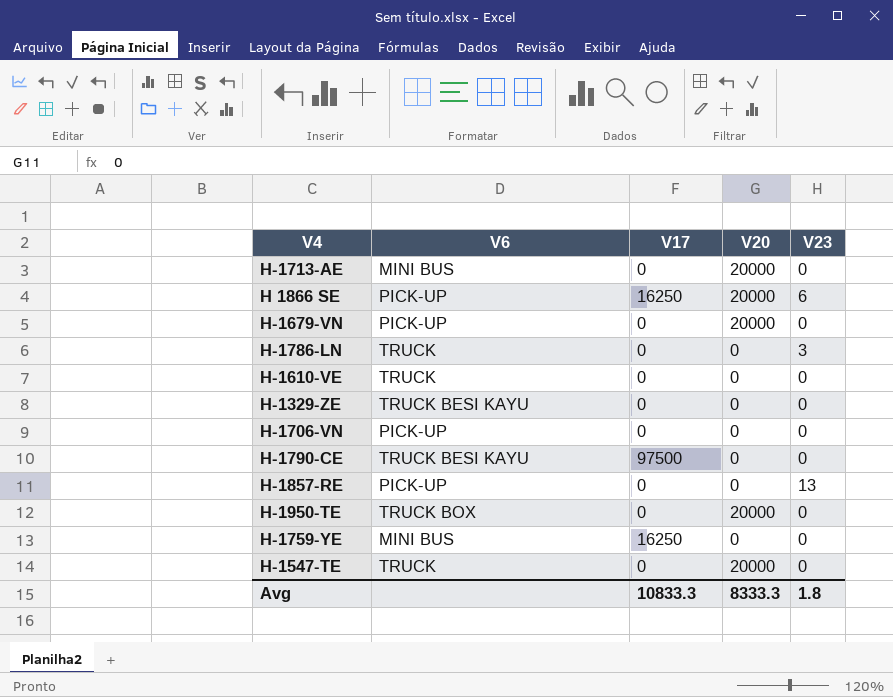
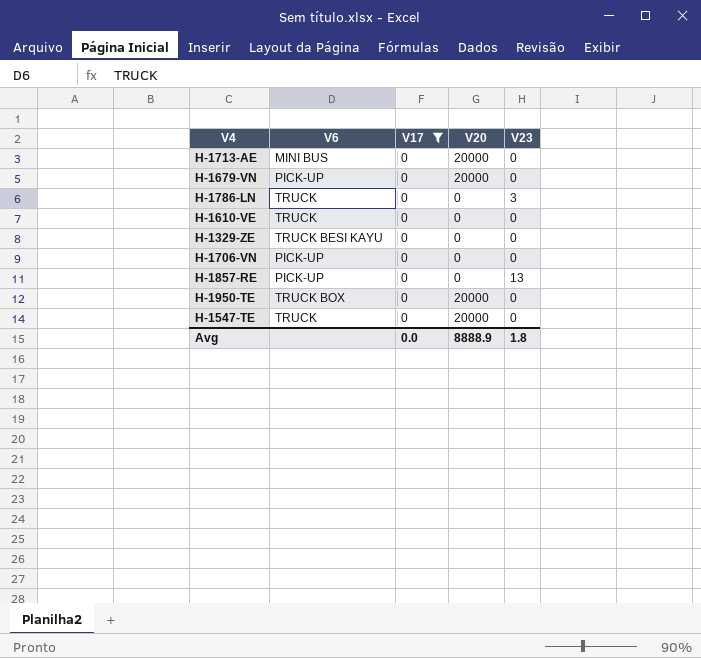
filter: none -> V17 = 0
Avg | V17: 10833.3 -> 0.0
Avg | V20: 8333.3 -> 8888.9

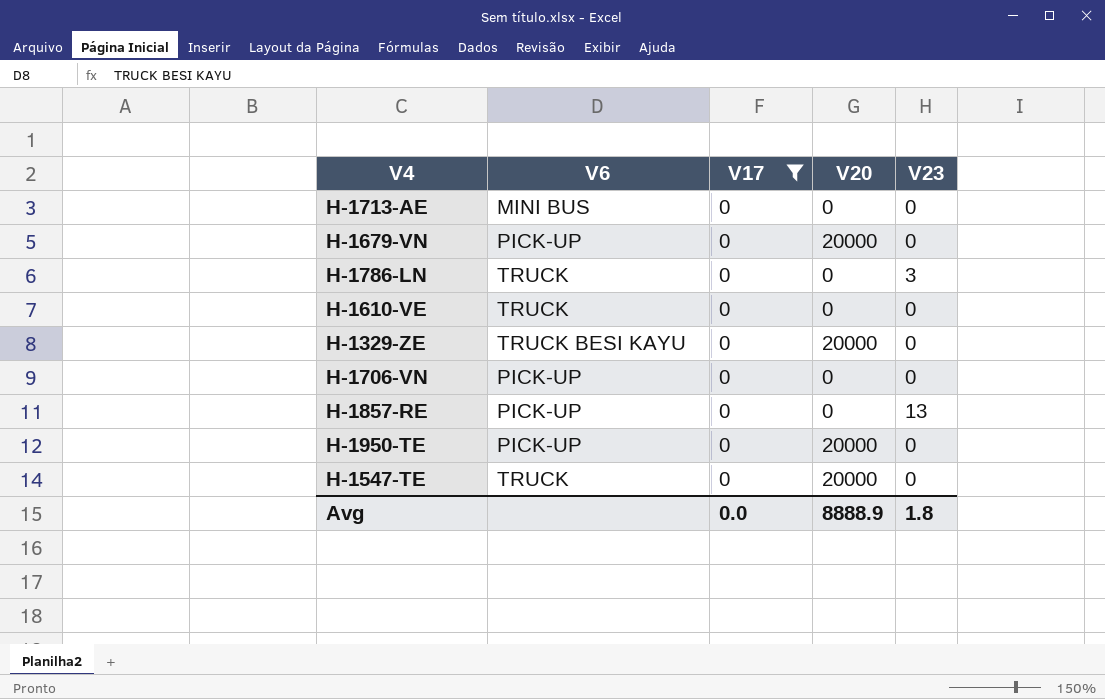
H-1713-AE | V20: 20000 -> 0
H-1329-ZE | V20: 0 -> 20000
H-1950-TE | V6: TRUCK BOX -> PICK-UP

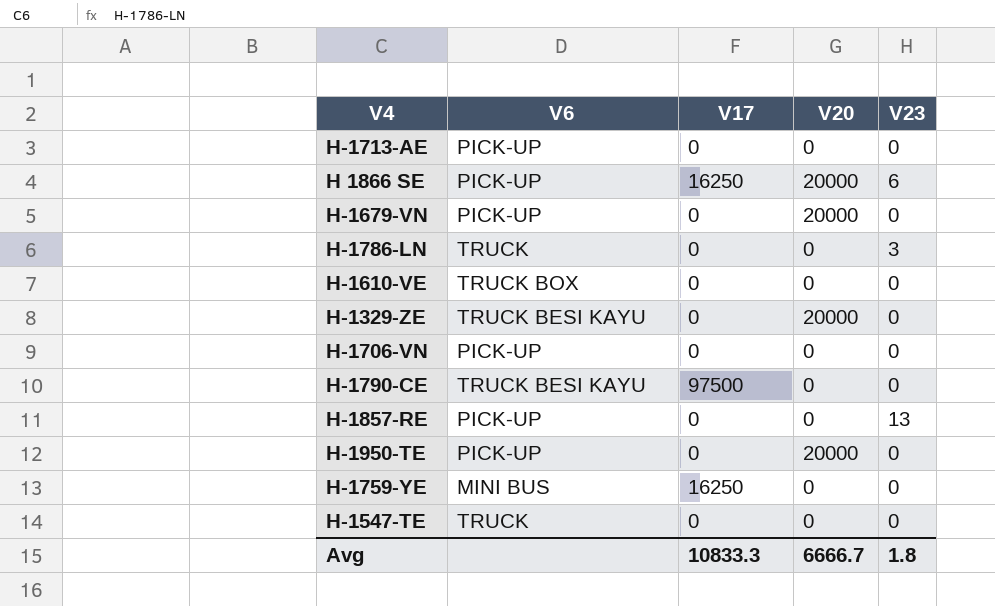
filter: V17 = 0 -> none
H-1713-AE | V6: MINI BUS -> PICK-UP
H-1610-VE | V6: TRUCK -> TRUCK BOX
H-1547-TE | V20: 20000 -> 0
Avg | V17: 0.0 -> 10833.3
Avg | V20: 8888.9 -> 6666.7

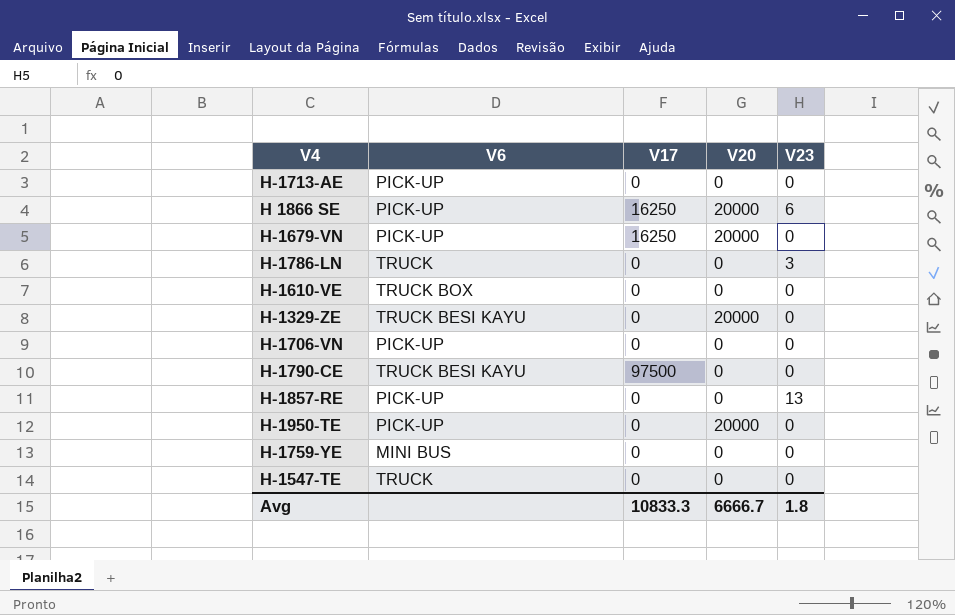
H-1679-VN | V17: 0 -> 16250
H-1759-YE | V17: 16250 -> 0

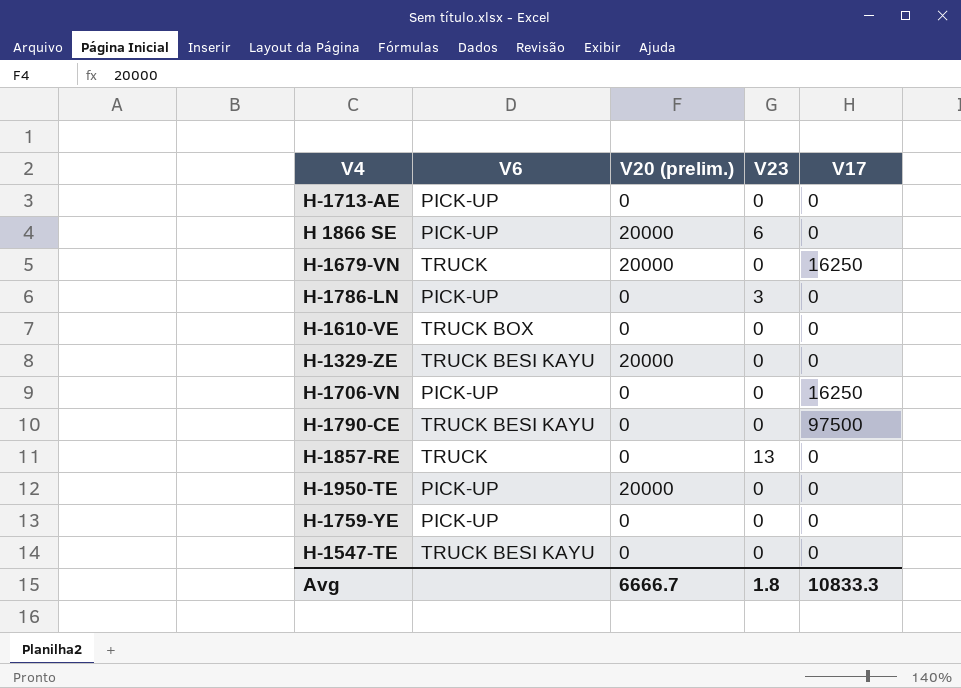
column name: V20 -> V20 (prelim.)
column V17 | position: 3 -> 5
H 1866 SE | V17: 16250 -> 0
H-1679-VN | V6: PICK-UP -> TRUCK
H-1786-LN | V6: TRUCK -> PICK-UP
H-1706-VN | V17: 0 -> 16250
H-1857-RE | V6: PICK-UP -> TRUCK
H-1759-YE | V6: MINI BUS -> PICK-UP
H-1547-TE | V6: TRUCK -> TRUCK BESI KAYU

